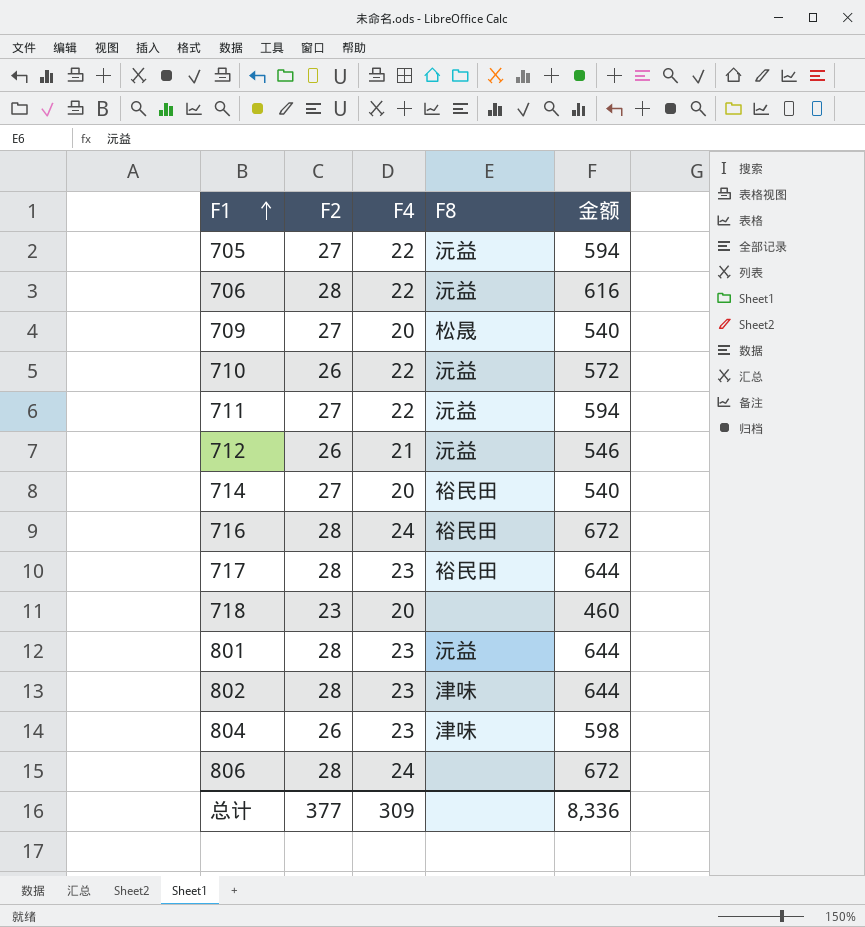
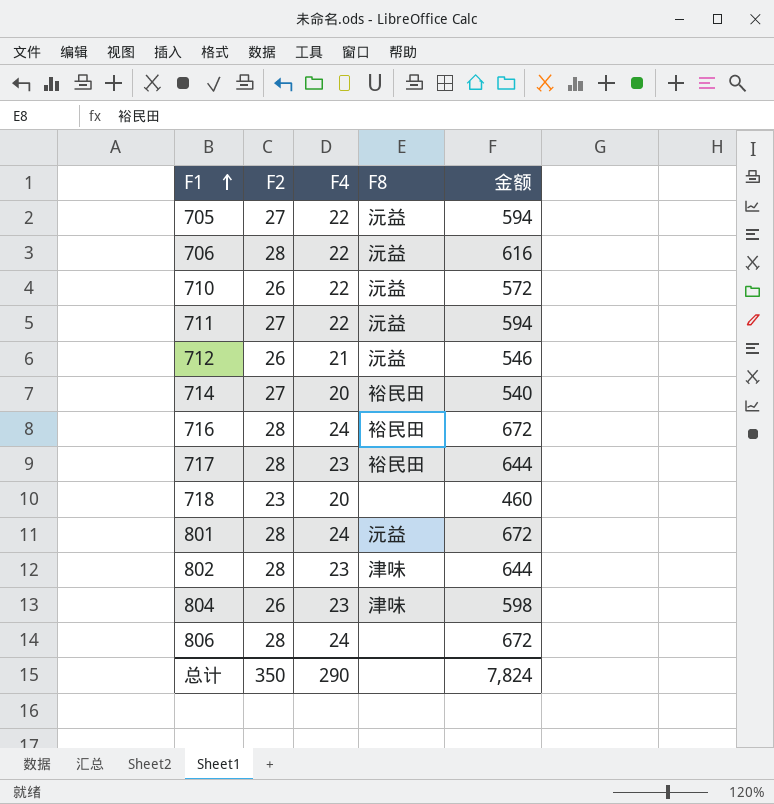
row 709: 27 | 20 | 松晟 | 540 -> none
801 | F4: 23 -> 24
801 | 金额: 644 -> 672
总计 | F2: 377 -> 350
总计 | F4: 309 -> 290
总计 | 金额: 8,336 -> 7,824

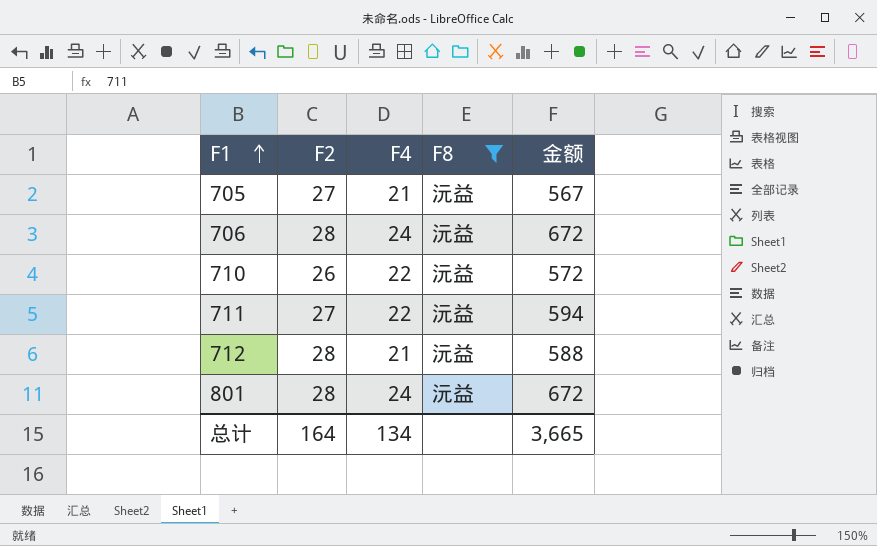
filter: none -> F8 = 沅益
705 | F4: 22 -> 21
705 | 金额: 594 -> 567
706 | F4: 22 -> 24
706 | 金额: 616 -> 672
712 | F2: 26 -> 28
712 | 金额: 546 -> 588
总计 | F2: 350 -> 164
总计 | F4: 290 -> 134
总计 | 金额: 7,824 -> 3,665

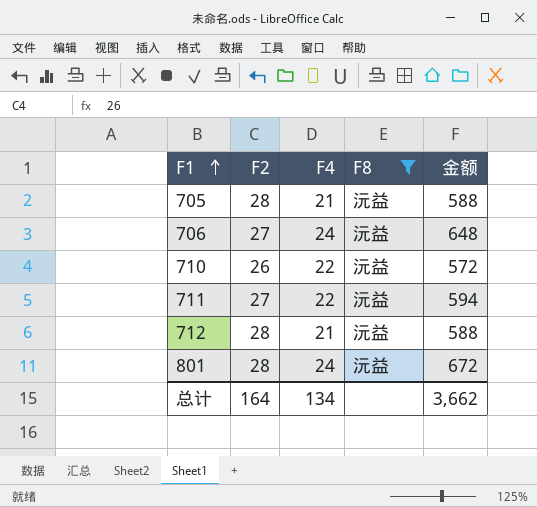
705 | F2: 27 -> 28
705 | 金额: 567 -> 588
706 | F2: 28 -> 27
706 | 金额: 672 -> 648
总计 | 金额: 3,665 -> 3,662

